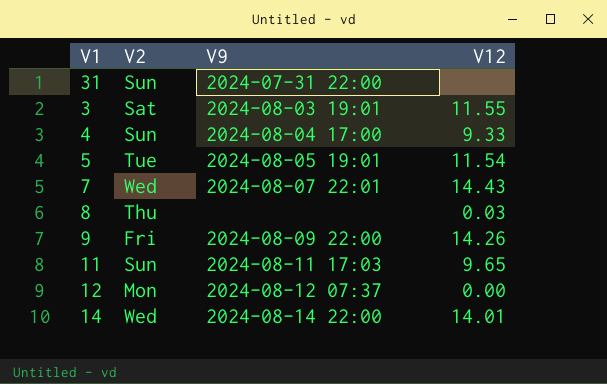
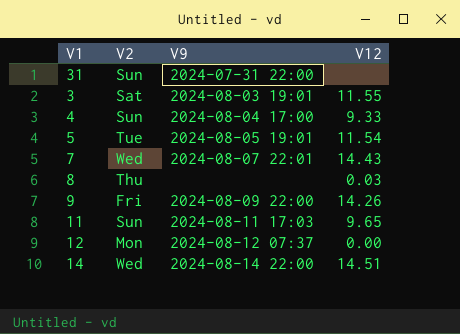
14 | V12: 14.01 -> 14.51

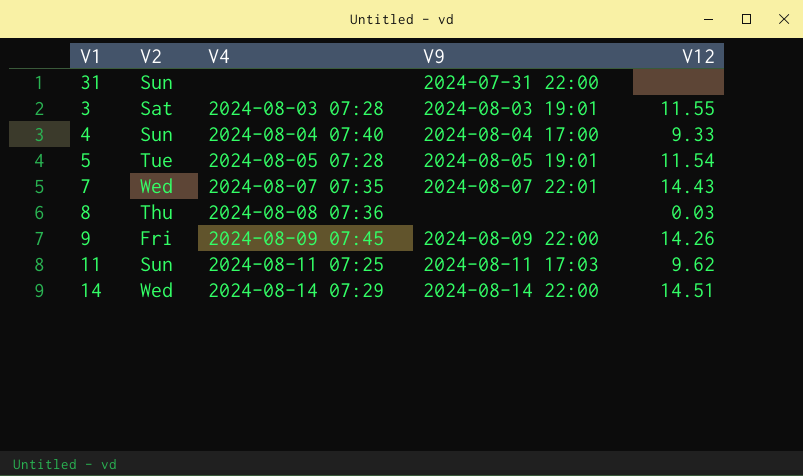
column V4 | position: none -> 3
row 12: Mon | 2024-08-12 07:37 | 0.00 -> none
11 | V12: 9.65 -> 9.62

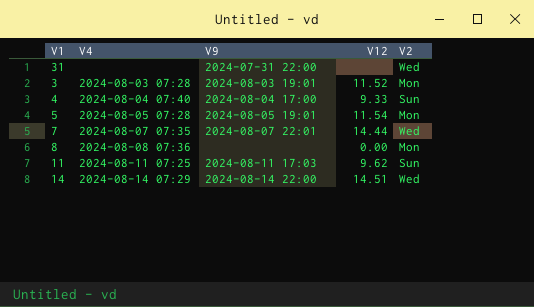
column V2 | position: 2 -> 5
row 9: Fri | 2024-08-09 07:45 | 2024-08-09 22:00 | 14.26 -> none
31 | V2: Sun -> Wed
3 | V12: 11.55 -> 11.52
3 | V2: Sat -> Mon
5 | V2: Tue -> Mon
7 | V12: 14.43 -> 14.44
8 | V12: 0.03 -> 0.00
8 | V2: Thu -> Mon

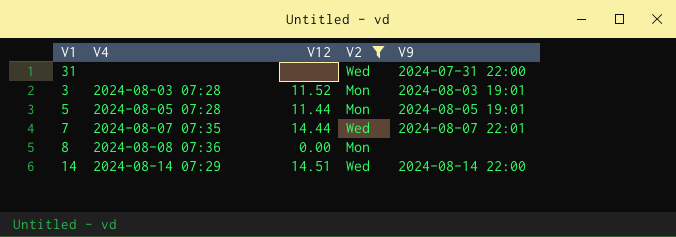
filter: none -> V2 != Sun
column V9 | position: 3 -> 5
5 | V12: 11.54 -> 11.44

